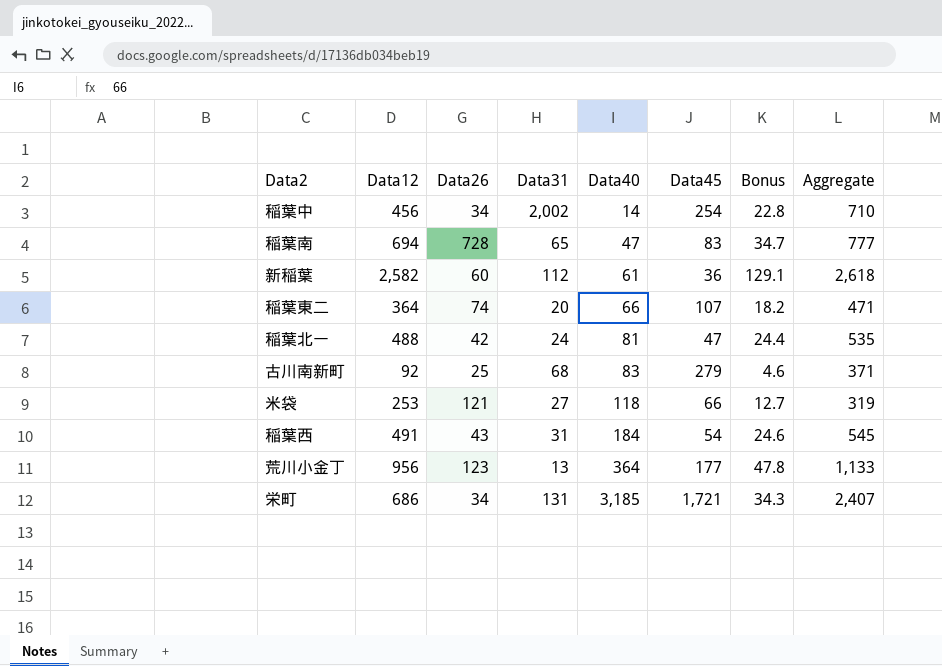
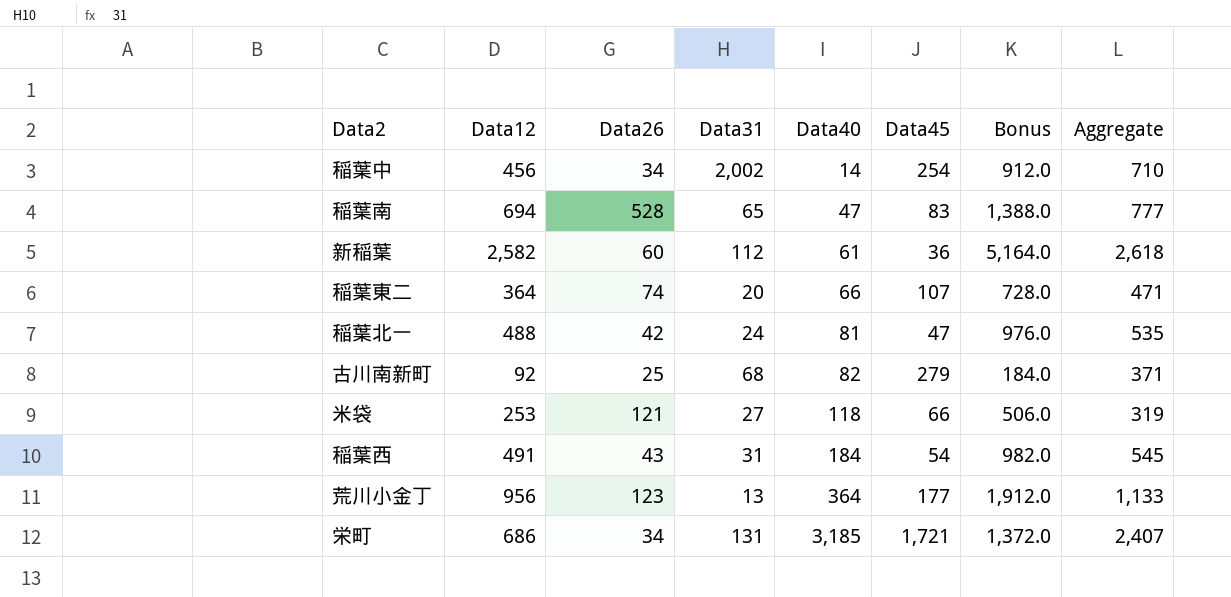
column Bonus | formula: [Data12] * 0.05 -> [Data12] * 2
稲葉南 | Data26: 728 -> 528
古川南新町 | Data40: 83 -> 82

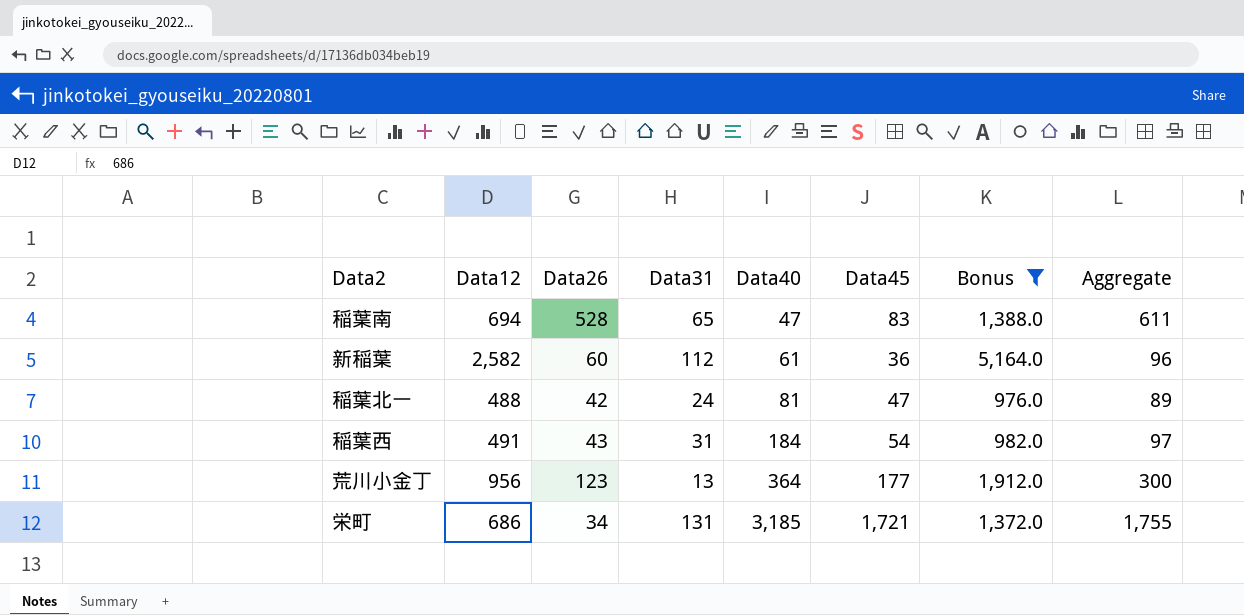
filter: none -> Bonus >= 976.0
column Aggregate | formula: [Data12] + [Data45] -> [Data26] + [Data45]

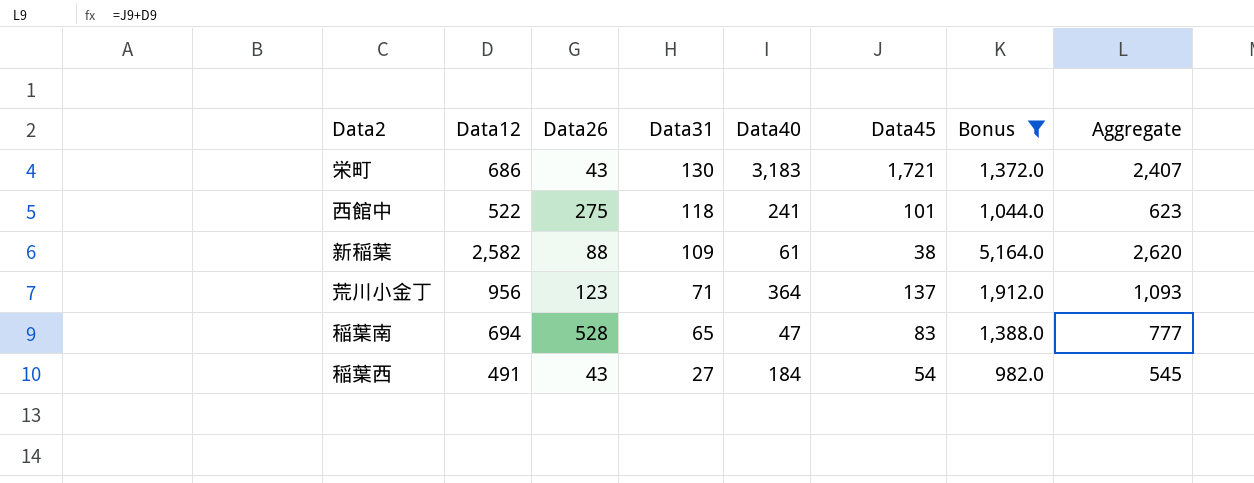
row order: Data40 ascending -> Data31 descending
column Aggregate | formula: [Data26] + [Data45] -> [Data12] + [Data45]
row 稲葉北一: 488 | 42 | 24 | 81 | 47 | 976.0 | 89 -> none
栄町 | Data26: 34 -> 43
栄町 | Data31: 131 -> 130
栄町 | Data40: 3,185 -> 3,183
row 西館中: none -> 522 | 275 | 118 | 241 | 101 | 1,044.0 | 623
新稲葉 | Data26: 60 -> 88
新稲葉 | Data31: 112 -> 109
新稲葉 | Data45: 36 -> 38
荒川小金丁 | Data31: 13 -> 71
荒川小金丁 | Data45: 177 -> 137
稲葉西 | Data31: 31 -> 27

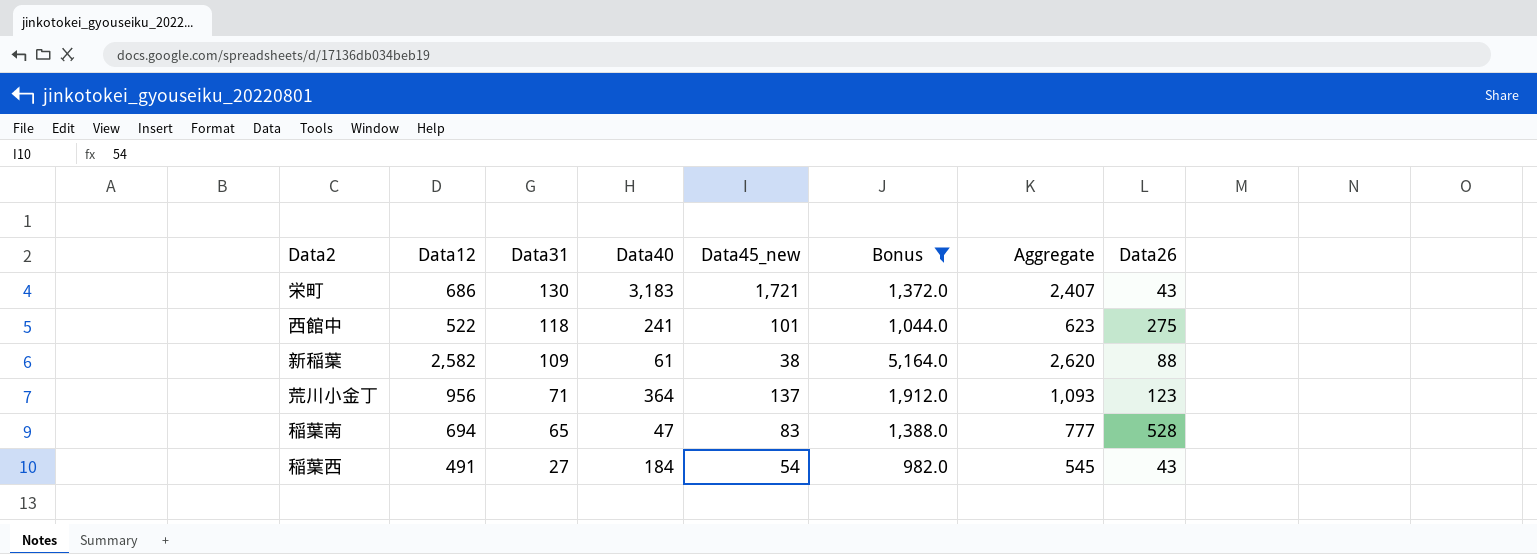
column name: Data45 -> Data45_new
column Data26 | position: 3 -> 8

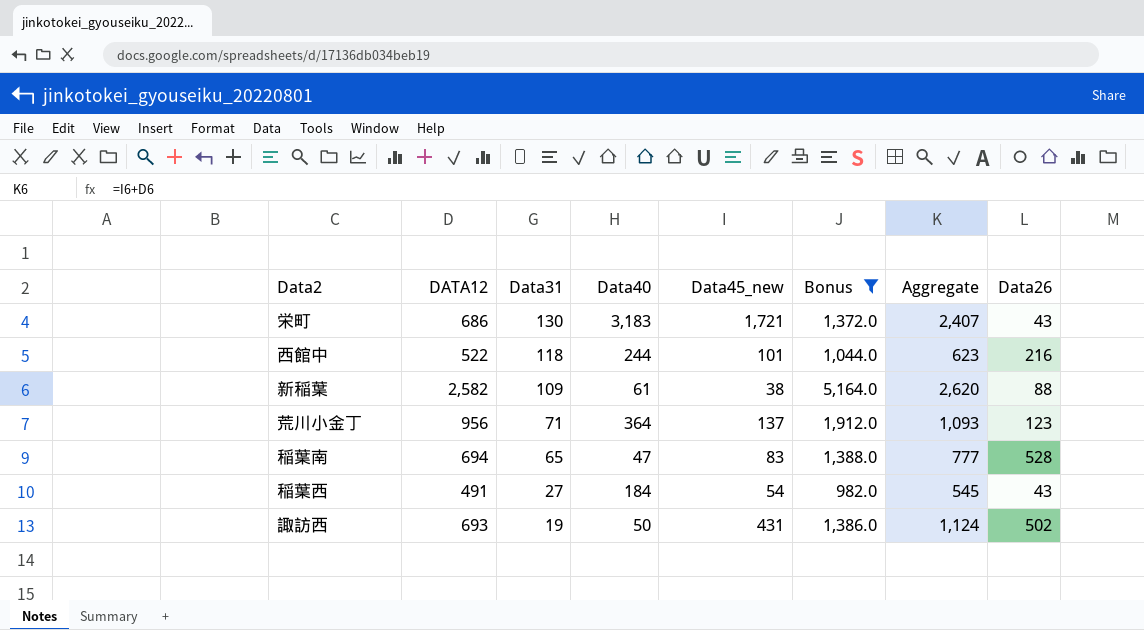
column name: Data12 -> DATA12
西館中 | Data40: 241 -> 244
西館中 | Data26: 275 -> 216
row 諏訪西: none -> 693 | 19 | 50 | 431 | 1,386.0 | 1,124 | 502

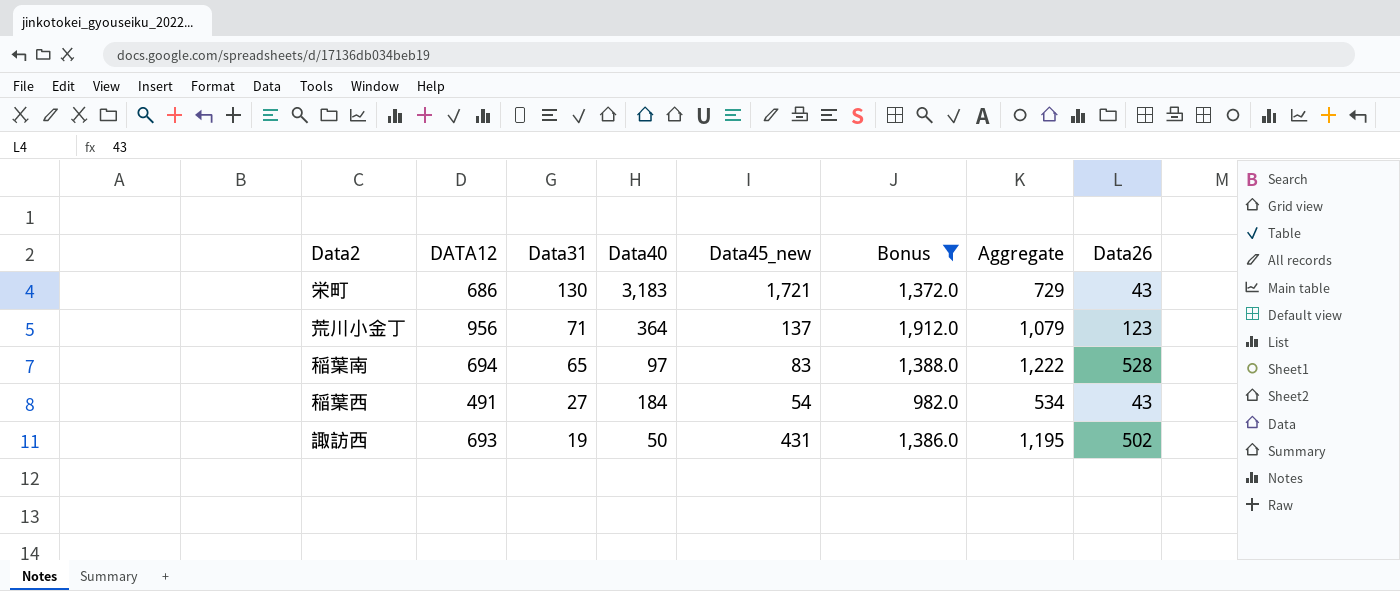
column Aggregate | formula: [DATA12] + [Data45_new] -> [DATA12] + [Data26]
row 西館中: 522 | 118 | 244 | 101 | 1,044.0 | 623 | 216 -> none
row 新稲葉: 2,582 | 109 | 61 | 38 | 5,164.0 | 2,620 | 88 -> none
稲葉南 | Data40: 47 -> 97

